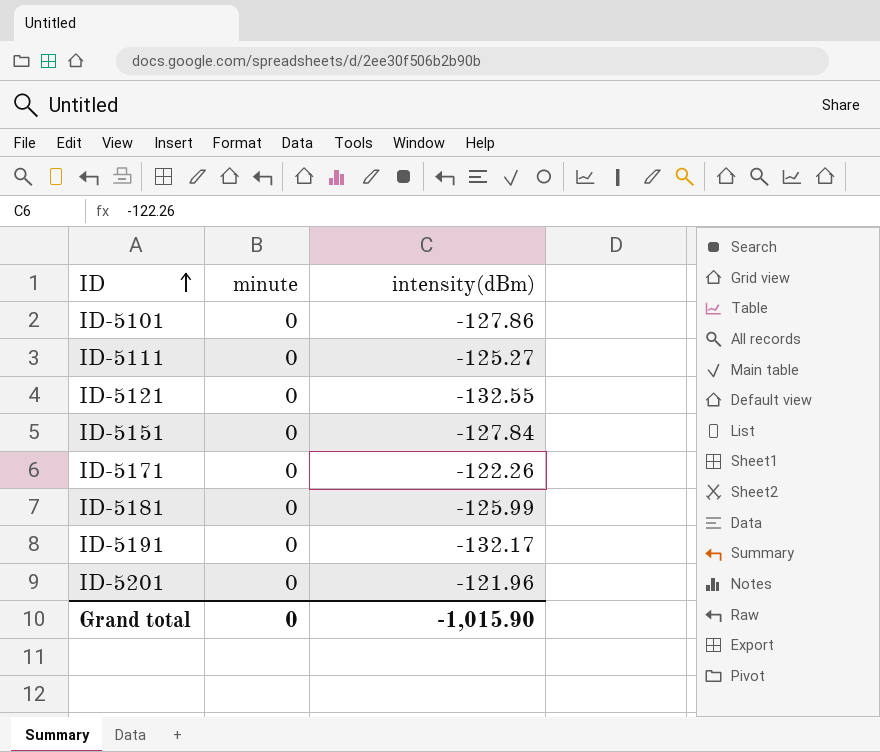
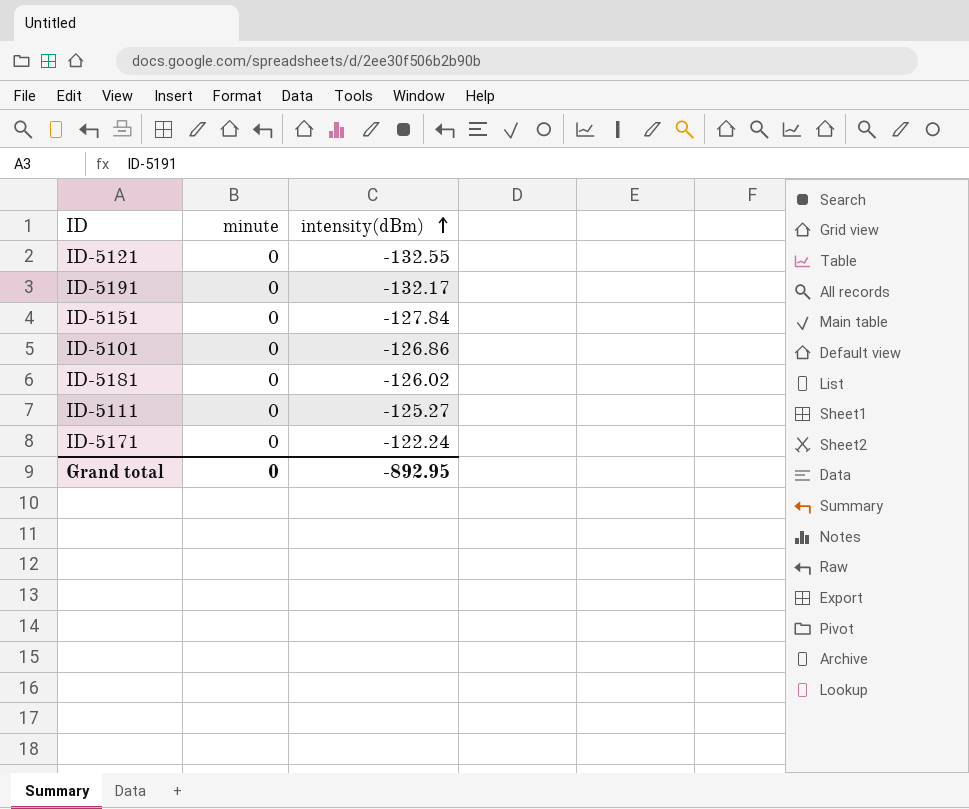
row order: ID ascending -> intensity(dBm) ascending
row ID-5201: 0 | -121.96 -> none
ID-5101 | intensity(dBm): -127.86 -> -126.86
ID-5181 | intensity(dBm): -125.99 -> -126.02
ID-5171 | intensity(dBm): -122.26 -> -122.24
Grand total | intensity(dBm): -1,015.90 -> -892.95

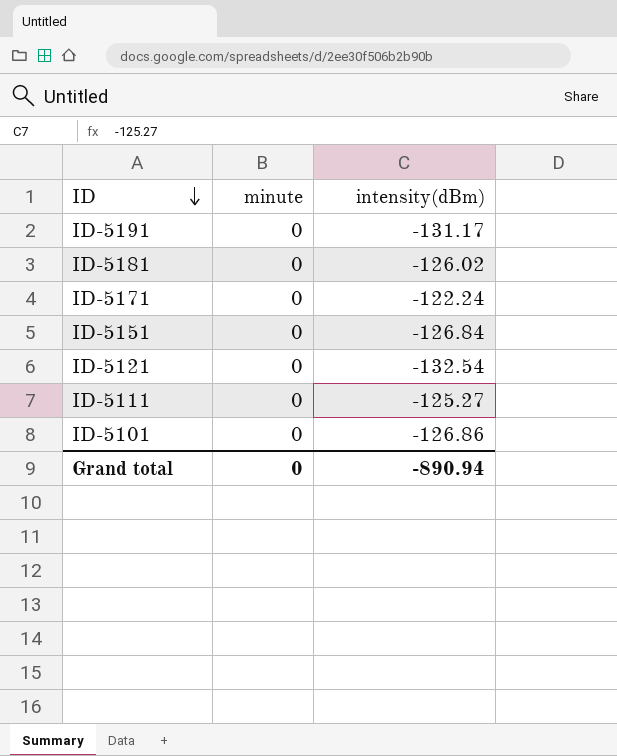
row order: intensity(dBm) ascending -> ID descending
ID-5191 | intensity(dBm): -132.17 -> -131.17
ID-5151 | intensity(dBm): -127.84 -> -126.84
ID-5121 | intensity(dBm): -132.55 -> -132.54
Grand total | intensity(dBm): -892.95 -> -890.94

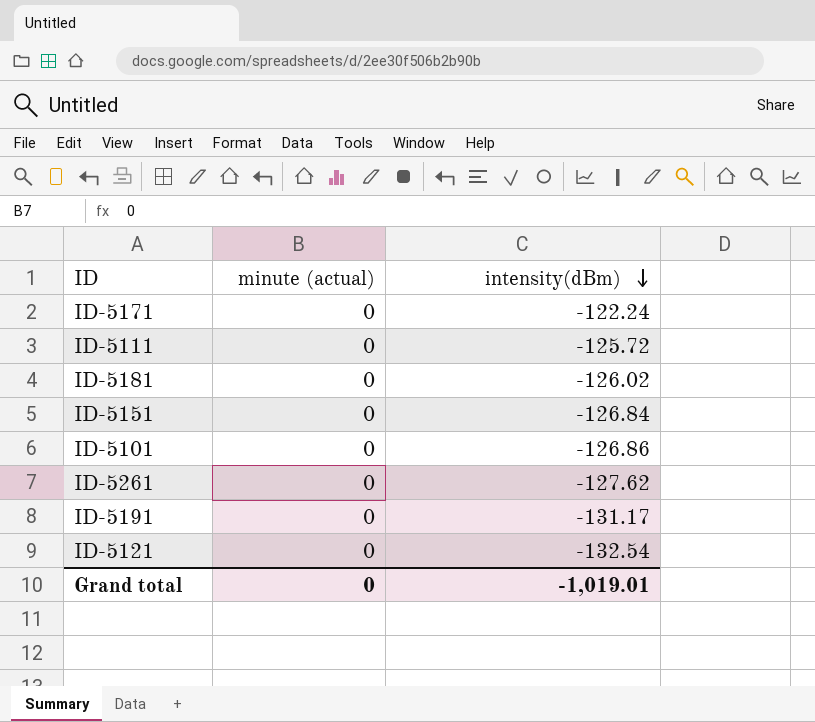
row order: ID descending -> intensity(dBm) descending
column name: minute -> minute (actual)
ID-5111 | intensity(dBm): -125.27 -> -125.72
row ID-5261: none -> 0 | -127.62
Grand total | intensity(dBm): -890.94 -> -1,019.01

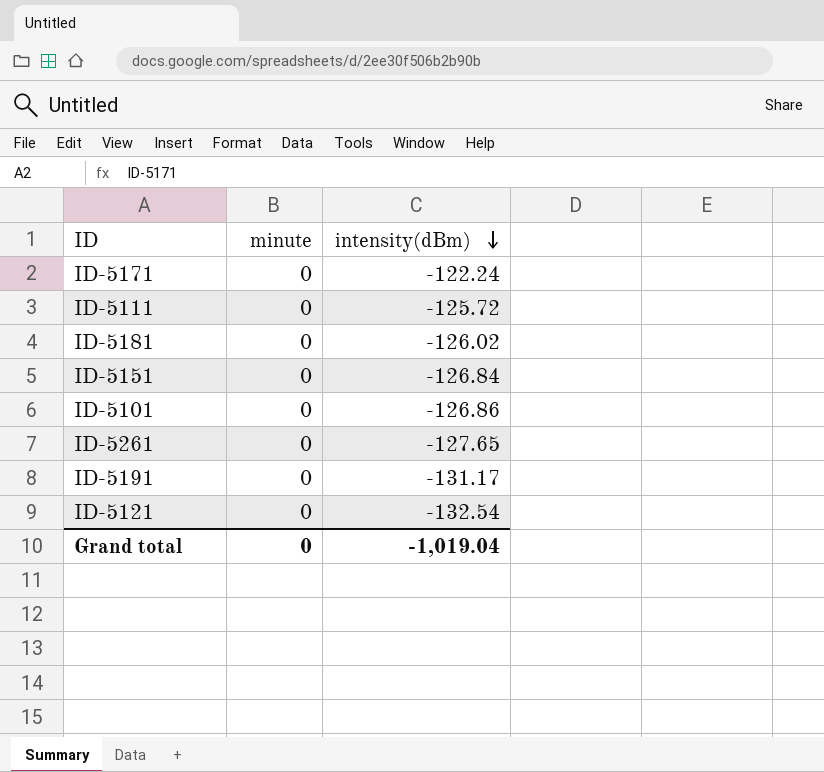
column name: minute (actual) -> minute
ID-5261 | intensity(dBm): -127.62 -> -127.65
Grand total | intensity(dBm): -1,019.01 -> -1,019.04

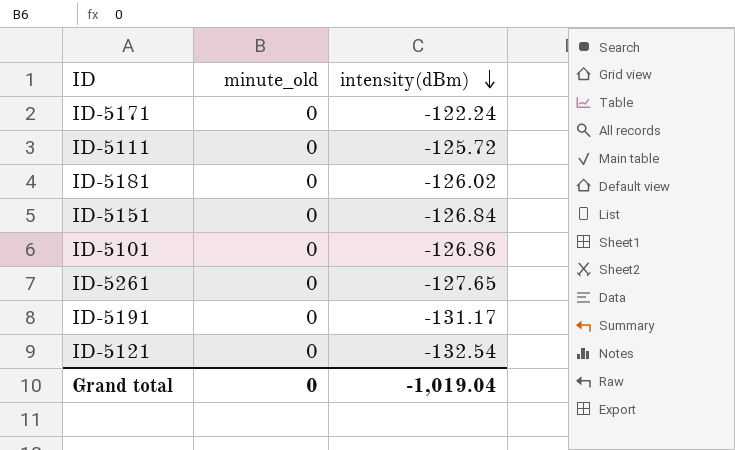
column name: minute -> minute_old

